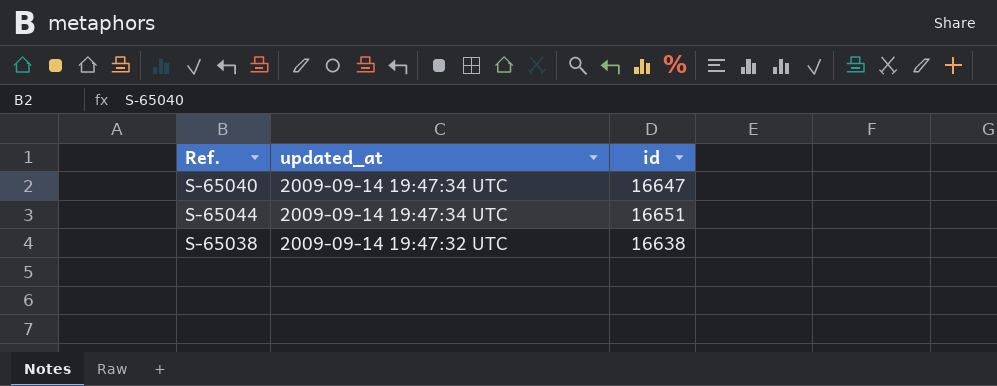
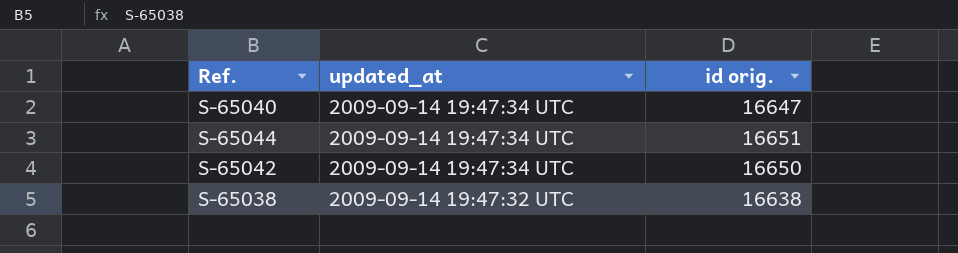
column name: id -> id orig.
row S-65042: none -> 2009-09-14 19:47:34 UTC | 16650

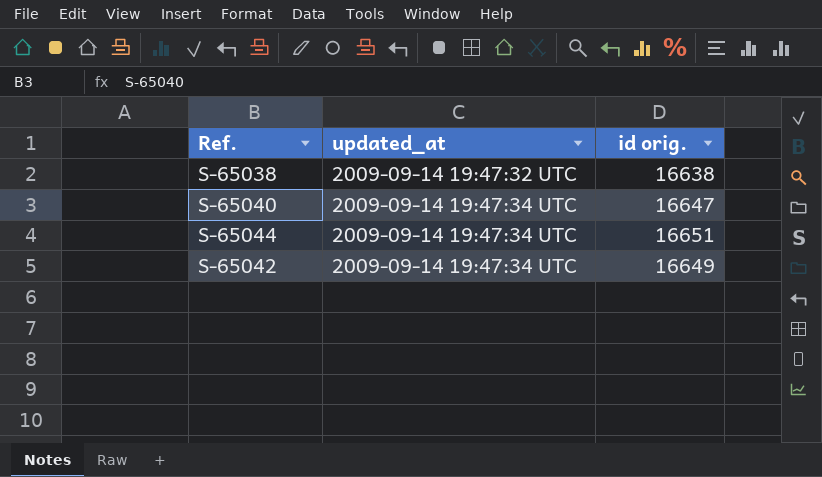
row order: updated_at descending -> updated_at ascending
S-65042 | id orig.: 16650 -> 16649

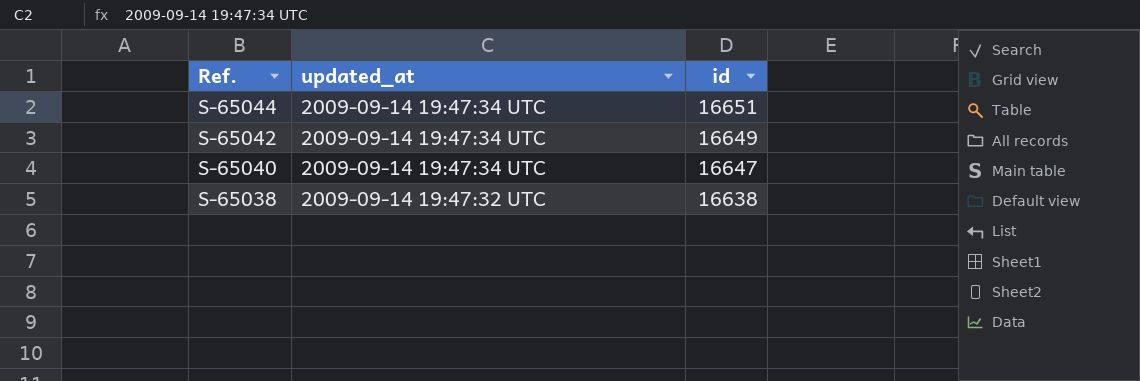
row order: updated_at ascending -> Ref. descending
column name: id orig. -> id

